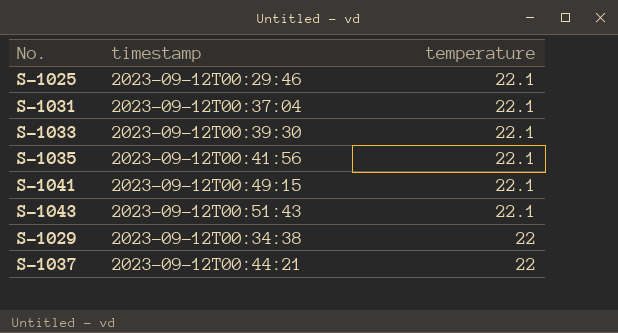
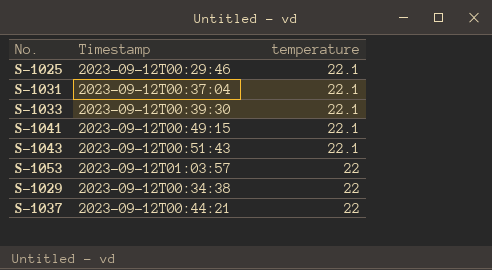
column name: timestamp -> Timestamp
row S-1035: 2023-09-12T00:41:56 | 22.1 -> none
row S-1053: none -> 2023-09-12T01:03:57 | 22

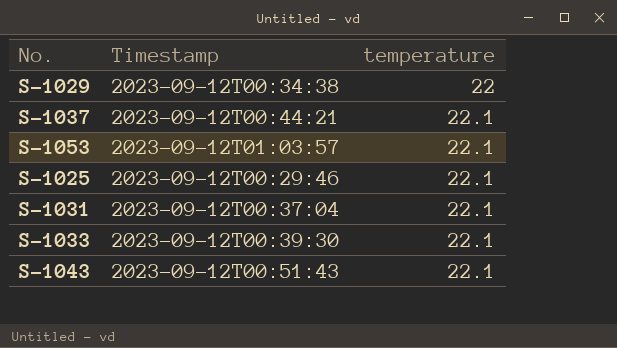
row order: temperature descending -> temperature ascending
row S-1041: 2023-09-12T00:49:15 | 22.1 -> none
S-1037 | temperature: 22 -> 22.1
S-1053 | temperature: 22 -> 22.1

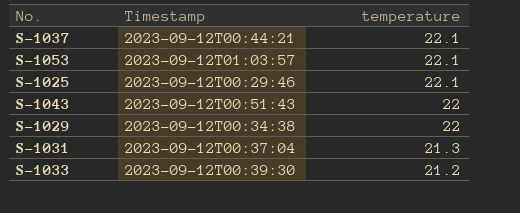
row order: temperature ascending -> temperature descending
S-1043 | temperature: 22.1 -> 22
S-1031 | temperature: 22.1 -> 21.3
S-1033 | temperature: 22.1 -> 21.2

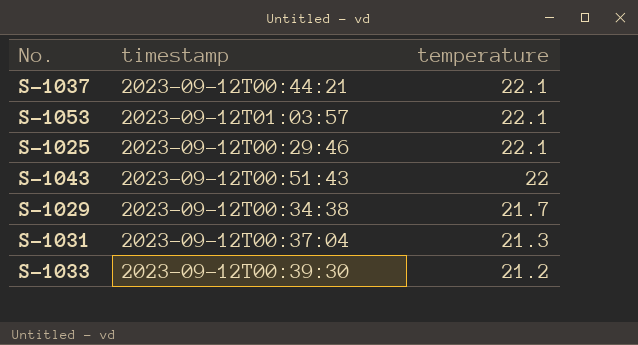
column name: Timestamp -> timestamp
S-1029 | temperature: 22 -> 21.7

